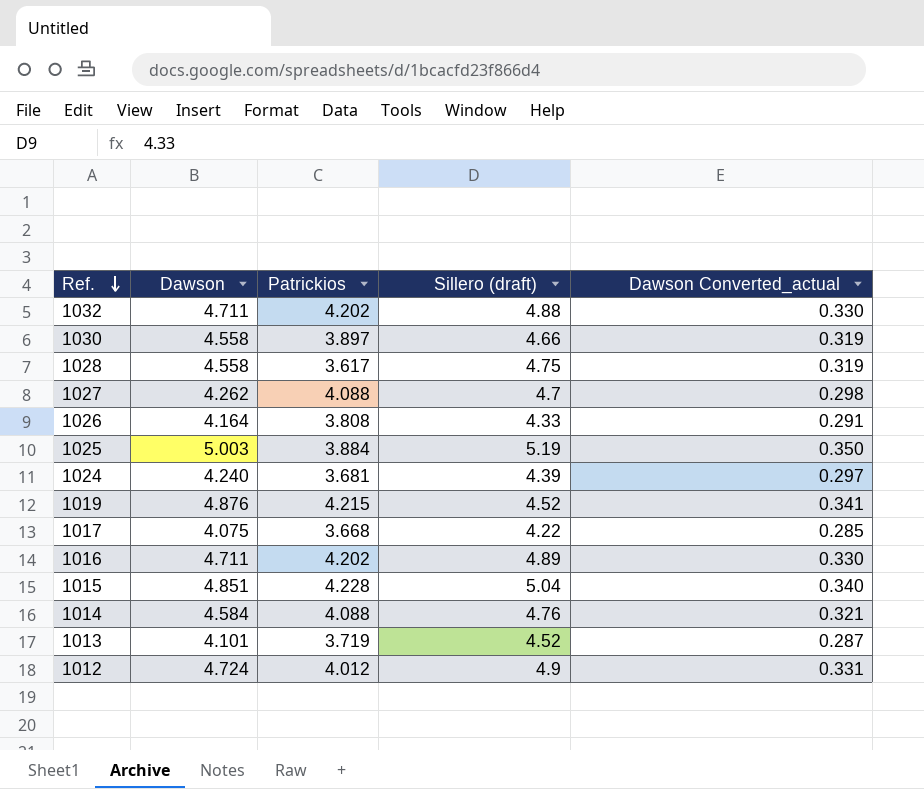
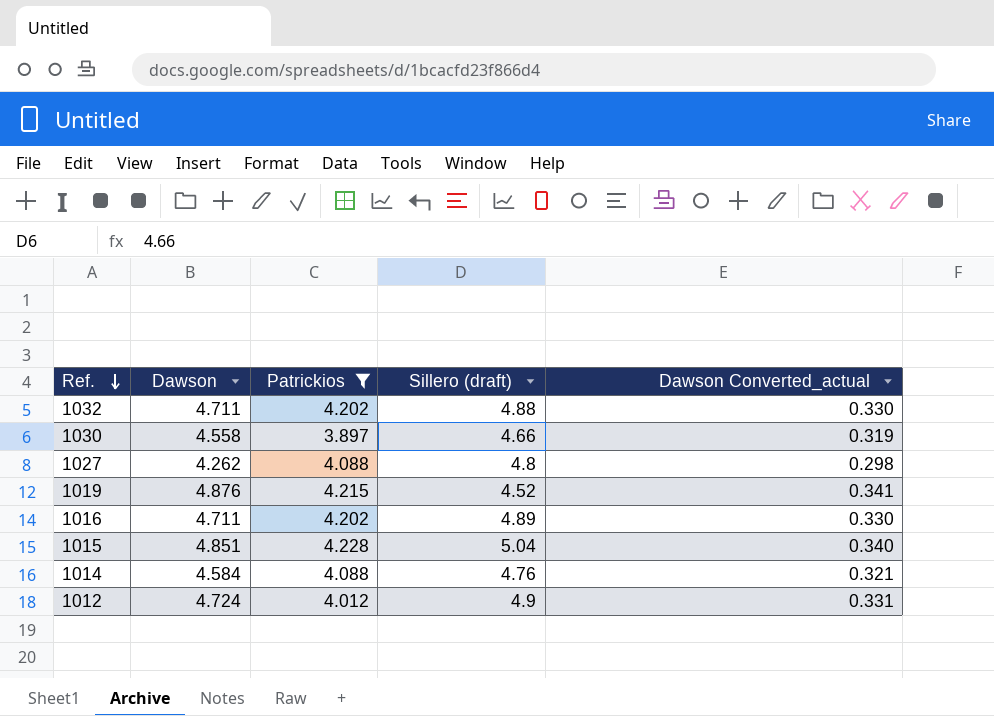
filter: none -> Patrickios >= 3.897
1027 | Sillero (draft): 4.7 -> 4.8

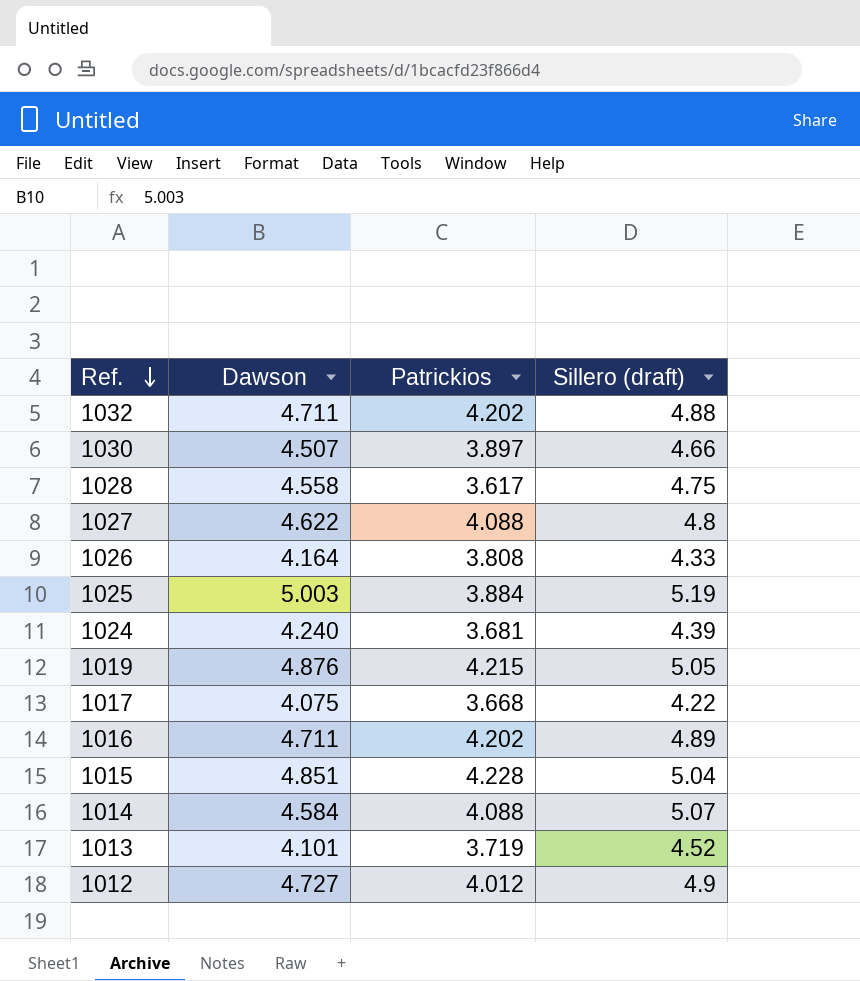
filter: Patrickios >= 3.897 -> none
column Dawson Converted_actual | formula: [Dawson] * 0.07 -> none
1030 | Dawson: 4.558 -> 4.507
1027 | Dawson: 4.262 -> 4.622
1019 | Sillero (draft): 4.52 -> 5.05
1014 | Sillero (draft): 4.76 -> 5.07
1012 | Dawson: 4.724 -> 4.727

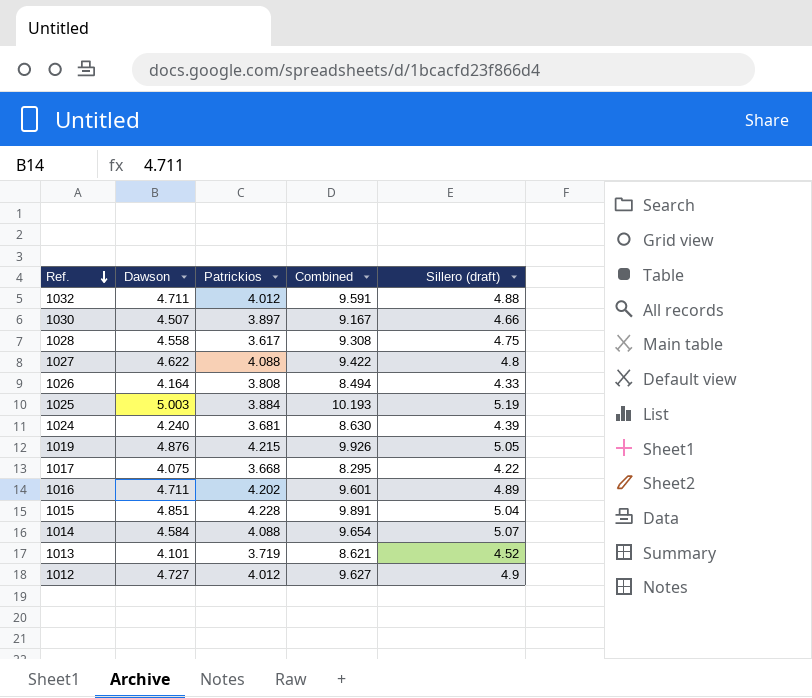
column Combined | formula: none -> [Dawson] + [Sillero (draft)]
1032 | Patrickios: 4.202 -> 4.012

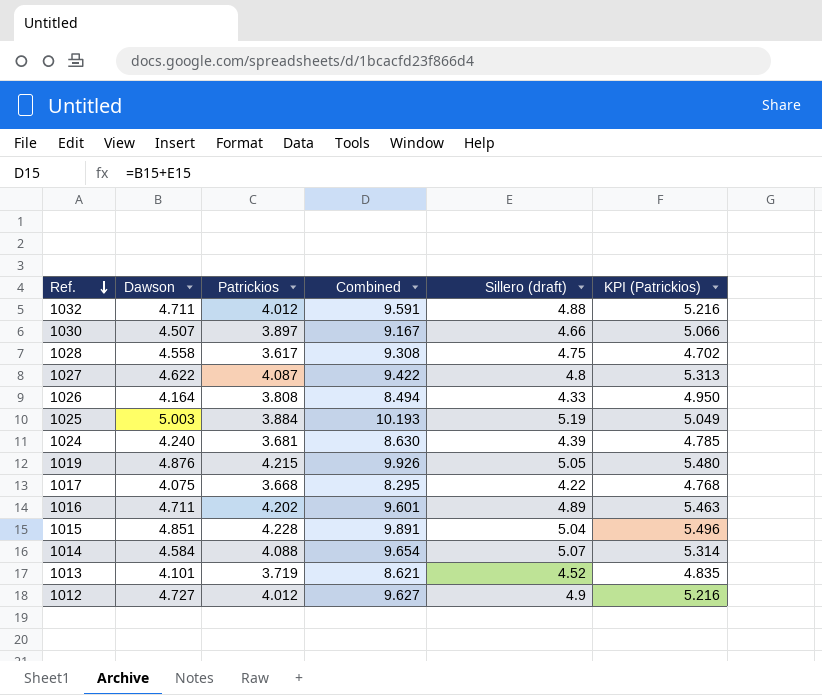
column KPI (Patrickios) | formula: none -> [Patrickios] * 1.3
1027 | Patrickios: 4.088 -> 4.087

